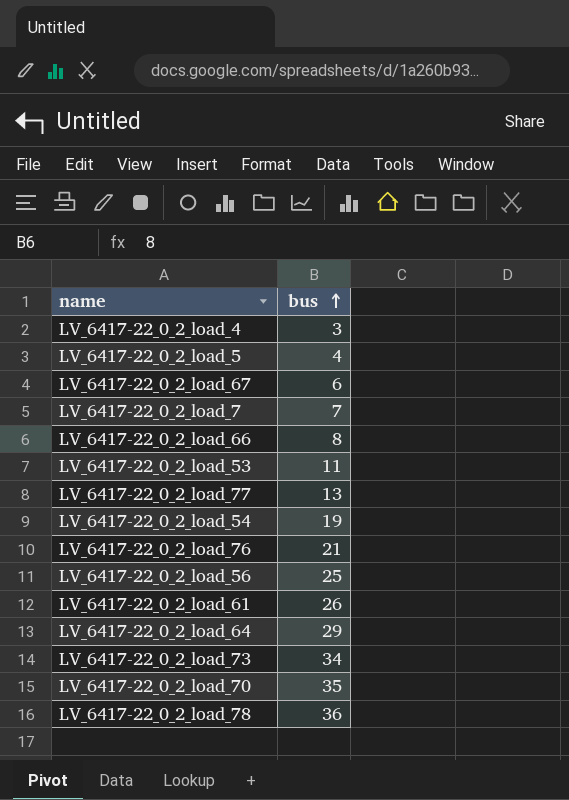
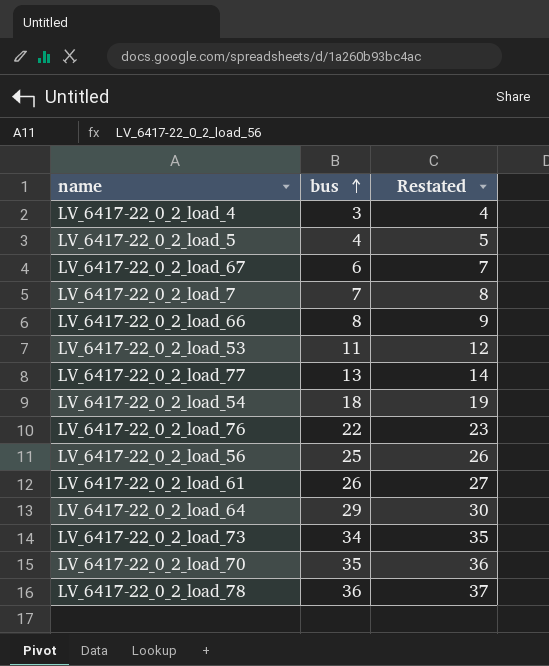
column Restated | formula: none -> [bus] + 1
LV_6417-22_0_2_load_54 | bus: 19 -> 18
LV_6417-22_0_2_load_76 | bus: 21 -> 22

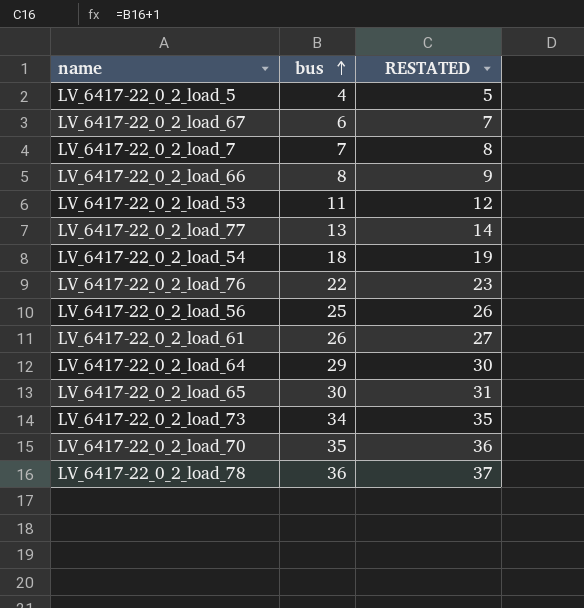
column name: Restated -> RESTATED
row LV_6417-22_0_2_load_4: 3 | 4 -> none
row LV_6417-22_0_2_load_65: none -> 30 | 31

